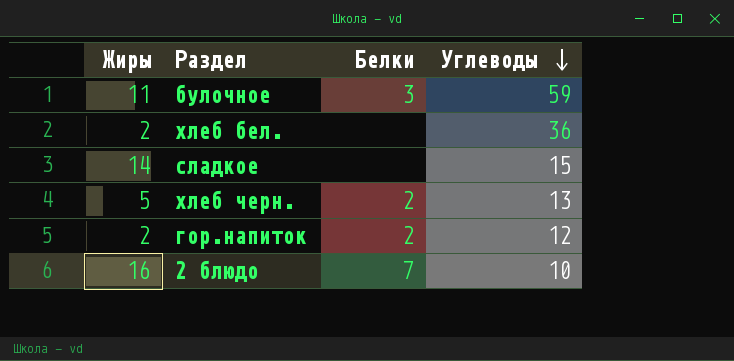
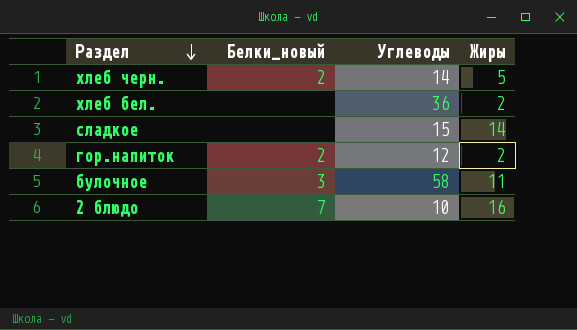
row order: Углеводы descending -> Раздел descending
column name: Белки -> Белки_новый
column Жиры | position: 1 -> 4
хлеб черн. | Углеводы: 13 -> 14
булочное | Углеводы: 59 -> 58

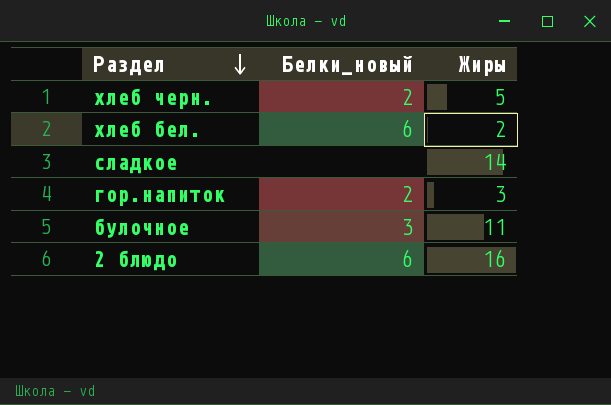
column Углеводы | position: 3 -> none
хлеб бел. | Белки_новый: none -> 6
гор.напиток | Жиры: 2 -> 3
2 блюдо | Белки_новый: 7 -> 6

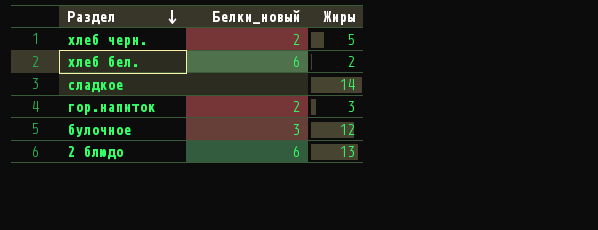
булочное | Жиры: 11 -> 12
2 блюдо | Жиры: 16 -> 13

